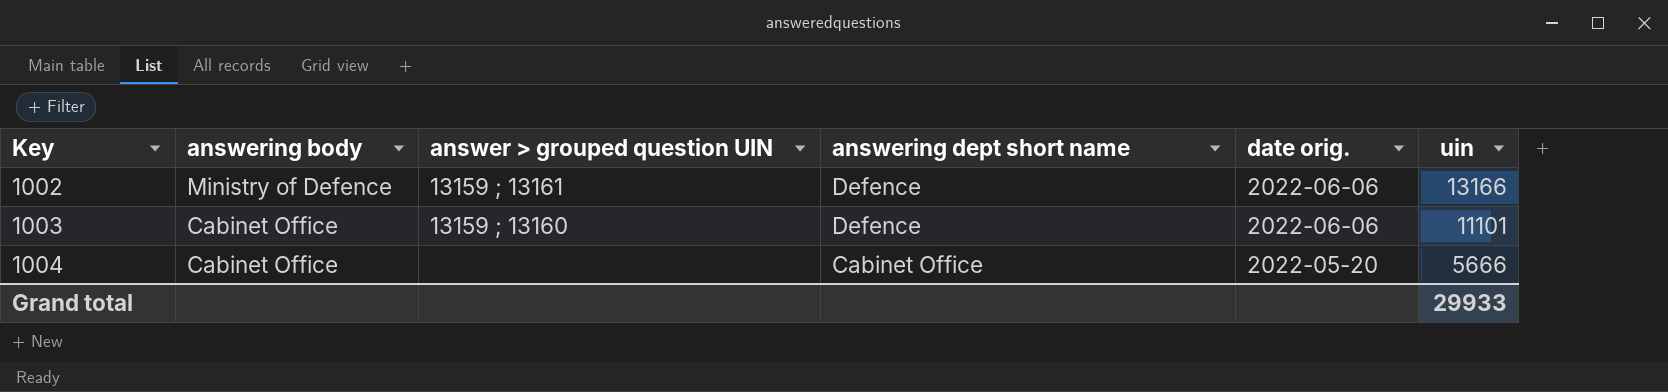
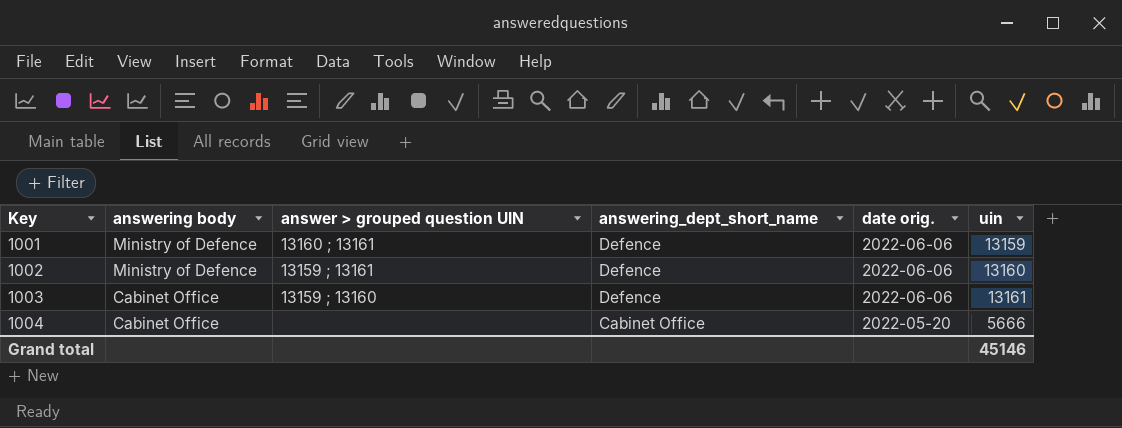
column name: answering dept short name -> answering_dept_short_name
row 1001: none -> Ministry of Defence | 13160 ; 13161 | Defence | 2022-06-06 | 13159
1002 | uin: 13166 -> 13160
1003 | uin: 11101 -> 13161
Grand total | uin: 29933 -> 45146

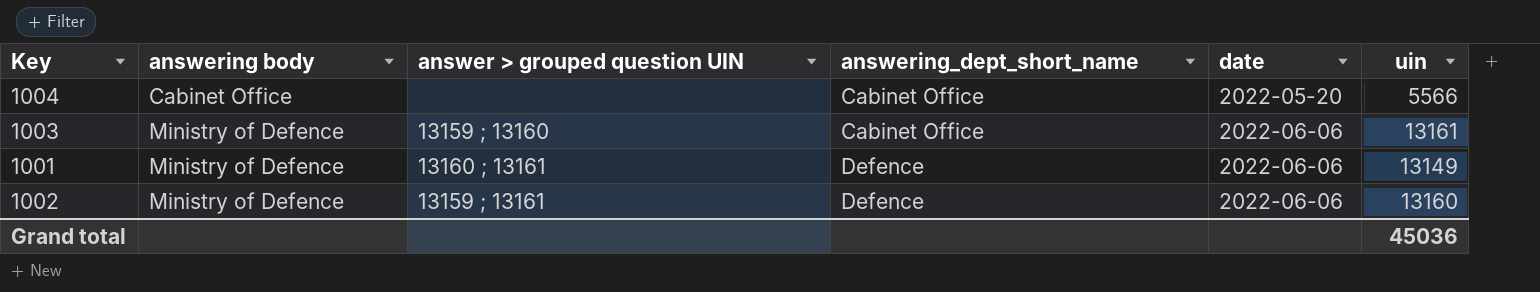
row order: Key ascending -> answering body ascending
column name: date orig. -> date
1004 | uin: 5666 -> 5566
1003 | answering body: Cabinet Office -> Ministry of Defence
1003 | answering_dept_short_name: Defence -> Cabinet Office
1001 | uin: 13159 -> 13149
Grand total | uin: 45146 -> 45036

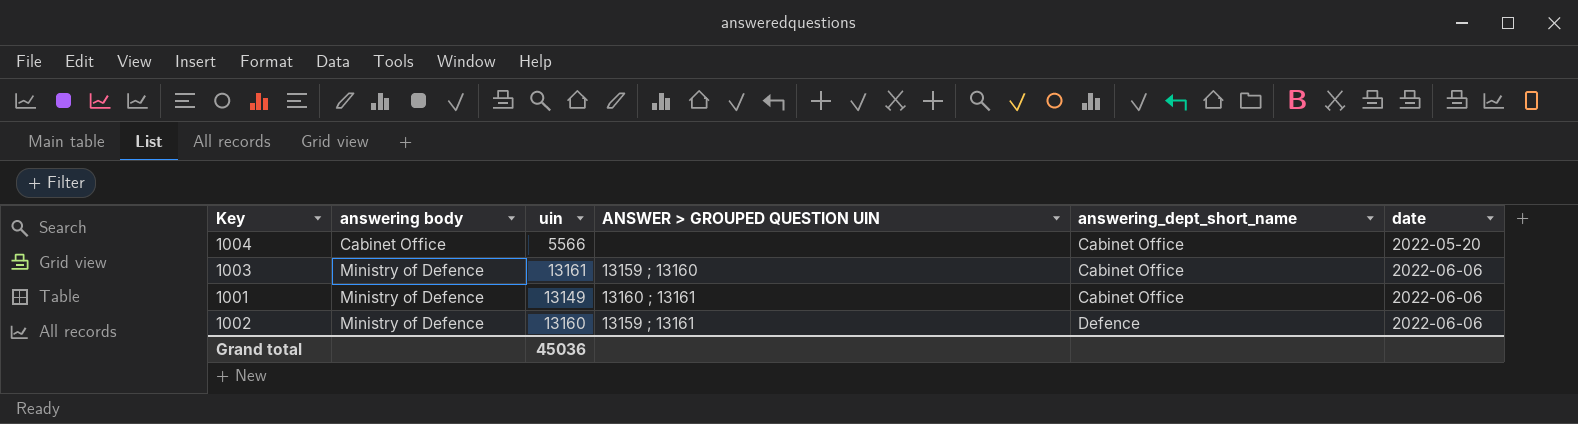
column uin | position: 6 -> 3
column name: answer > grouped question UIN -> ANSWER > GROUPED QUESTION UIN
1001 | answering_dept_short_name: Defence -> Cabinet Office

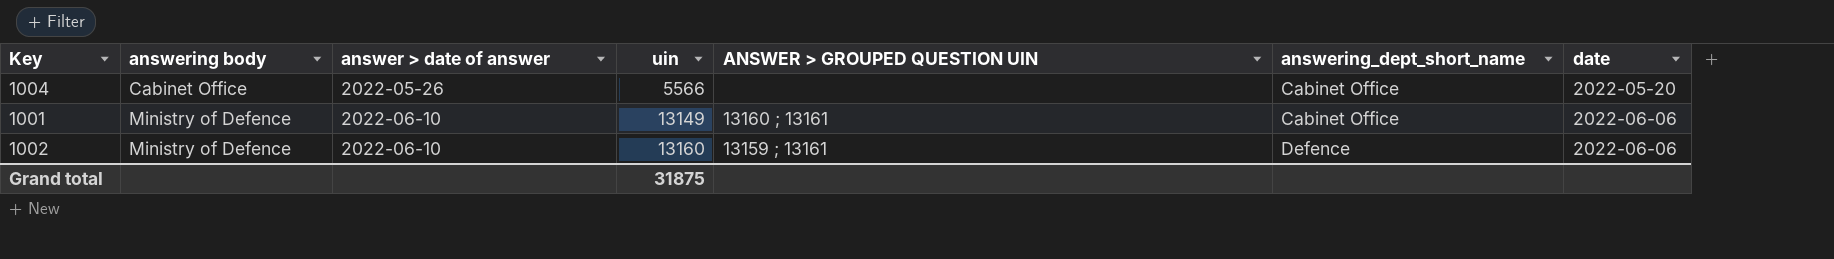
column answer > date of answer | position: none -> 3
row 1003: Ministry of Defence | 13161 | 13159 ; 13160 | Cabinet Office | 2022-06-06 -> none
Grand total | uin: 45036 -> 31875

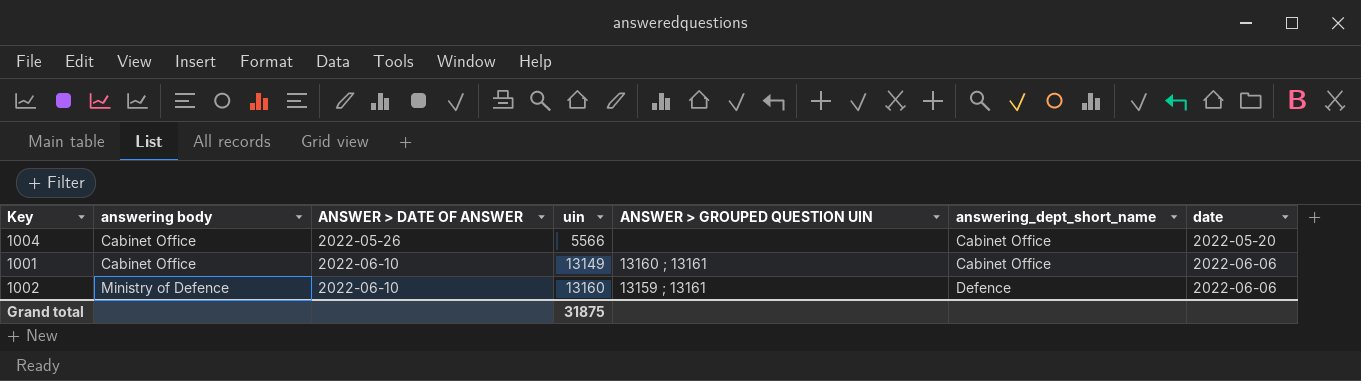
column name: answer > date of answer -> ANSWER > DATE OF ANSWER
1001 | answering body: Ministry of Defence -> Cabinet Office

